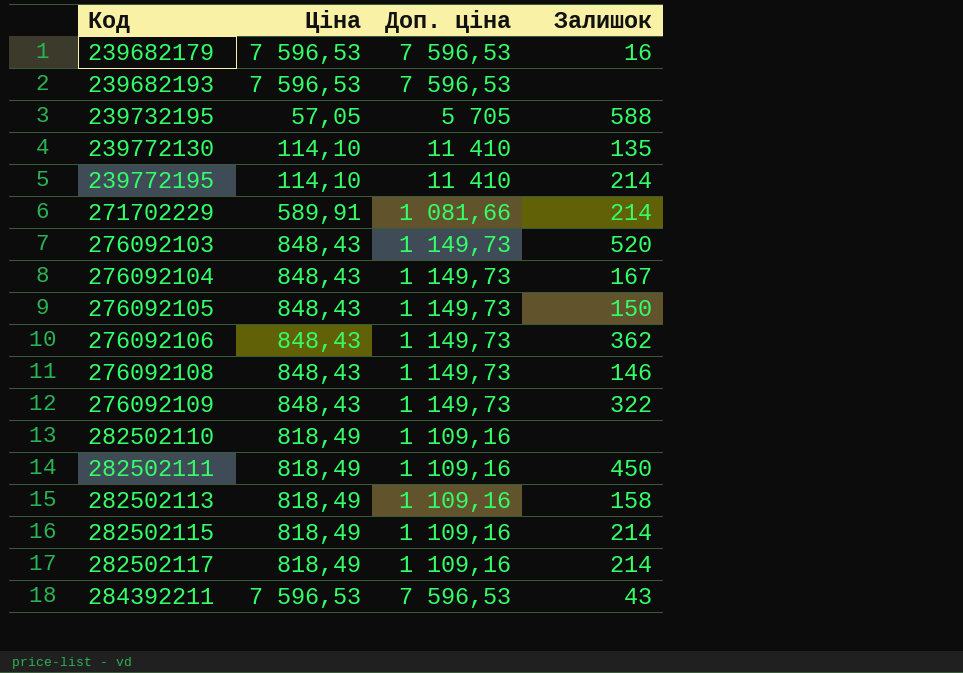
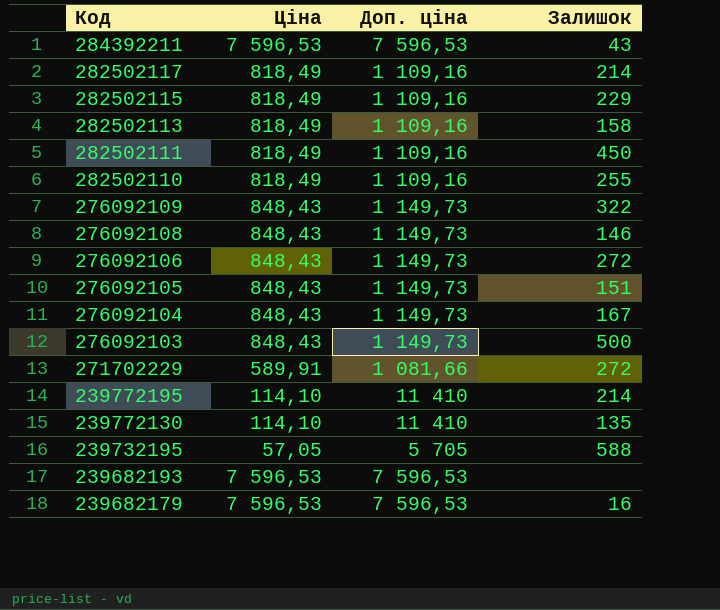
row order: Код ascending -> Код descending
282502115 | Залишок: 214 -> 229
282502110 | Залишок: none -> 255
276092106 | Залишок: 362 -> 272
276092105 | Залишок: 150 -> 151
276092103 | Залишок: 520 -> 500
271702229 | Залишок: 214 -> 272

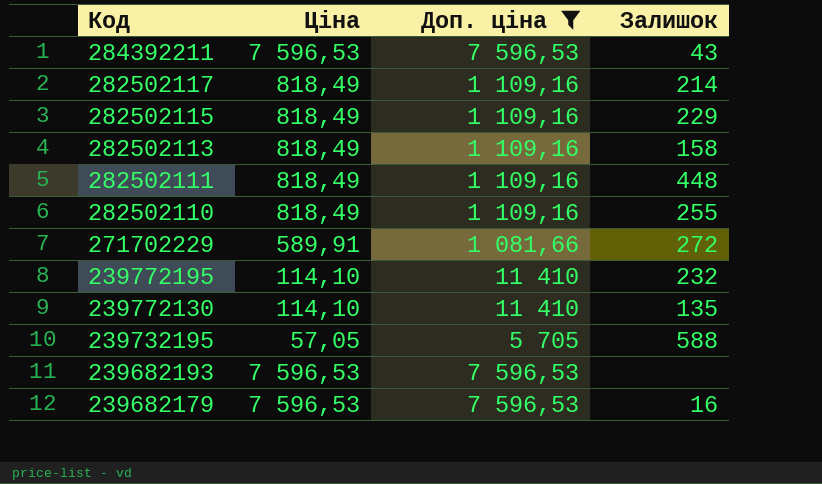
filter: none -> Доп. ціна != 1 149,73
282502111 | Залишок: 450 -> 448
239772195 | Залишок: 214 -> 232

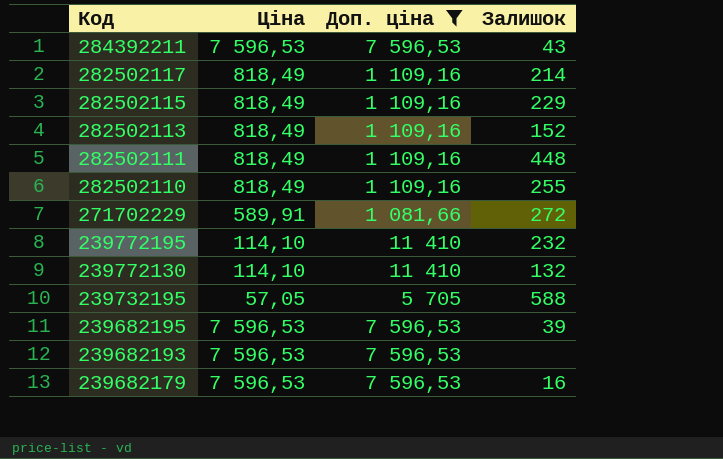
282502113 | Залишок: 158 -> 152
239772130 | Залишок: 135 -> 132
row 239682195: none -> 7 596,53 | 7 596,53 | 39

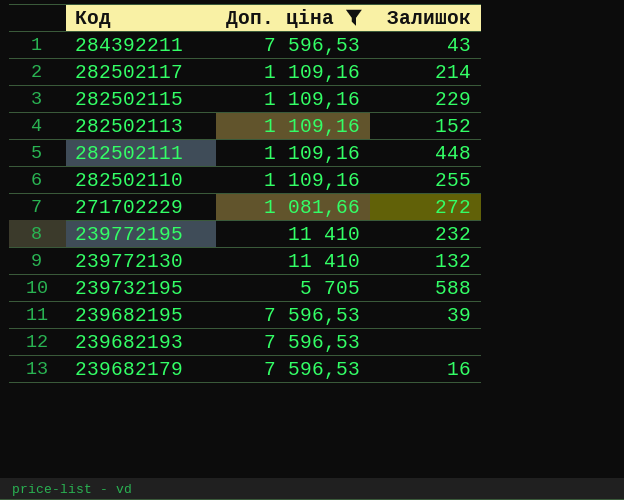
column Ціна | position: 2 -> none

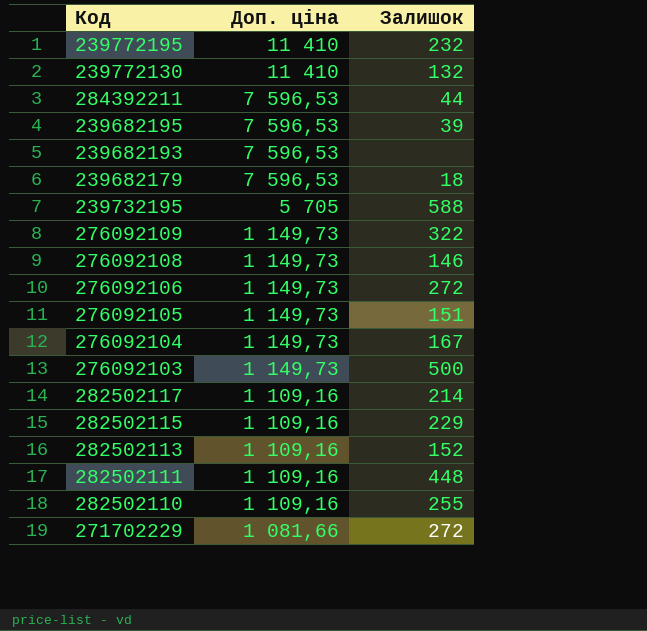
filter: Доп. ціна != 1 149,73 -> none
row order: Код descending -> Доп. ціна descending
284392211 | Залишок: 43 -> 44
239682179 | Залишок: 16 -> 18

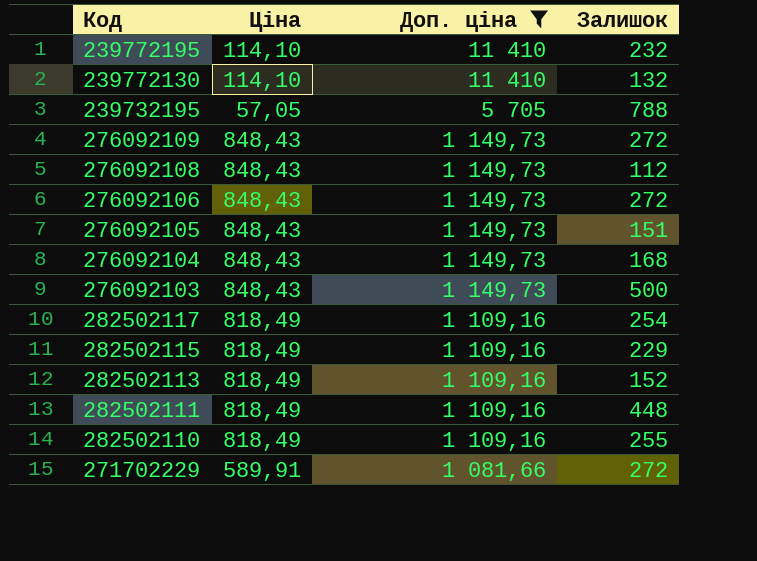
filter: none -> Доп. ціна != 7 596,53
column Ціна | position: none -> 2
239732195 | Залишок: 588 -> 788
276092109 | Залишок: 322 -> 272
276092108 | Залишок: 146 -> 112
276092104 | Залишок: 167 -> 168
282502117 | Залишок: 214 -> 254

